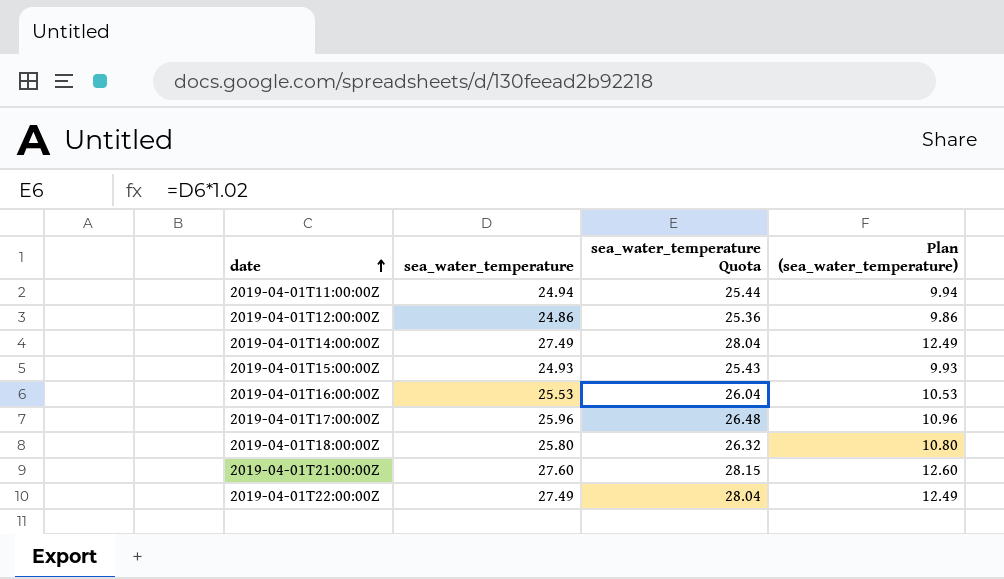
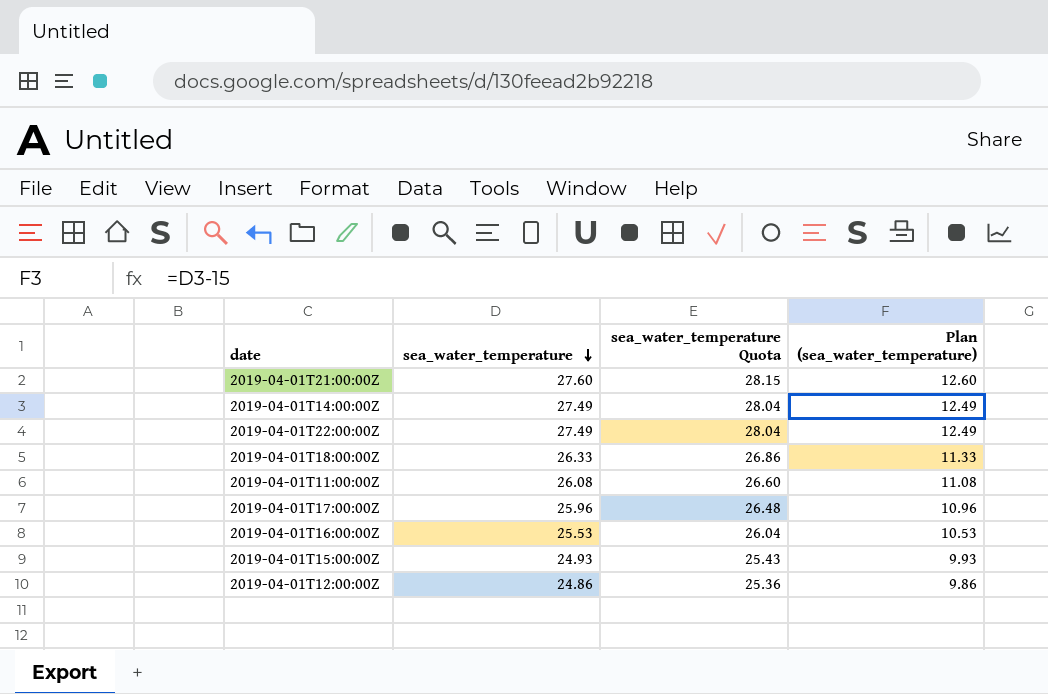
row order: date ascending -> sea_water_temperature descending
2019-04-01T18:00:00Z | sea_water_temperature: 25.80 -> 26.33
2019-04-01T18:00:00Z | sea_water_temperature Quota: 26.32 -> 26.86
2019-04-01T18:00:00Z | Plan (sea_water_temperature): 10.80 -> 11.33
2019-04-01T11:00:00Z | sea_water_temperature: 24.94 -> 26.08
2019-04-01T11:00:00Z | sea_water_temperature Quota: 25.44 -> 26.60
2019-04-01T11:00:00Z | Plan (sea_water_temperature): 9.94 -> 11.08

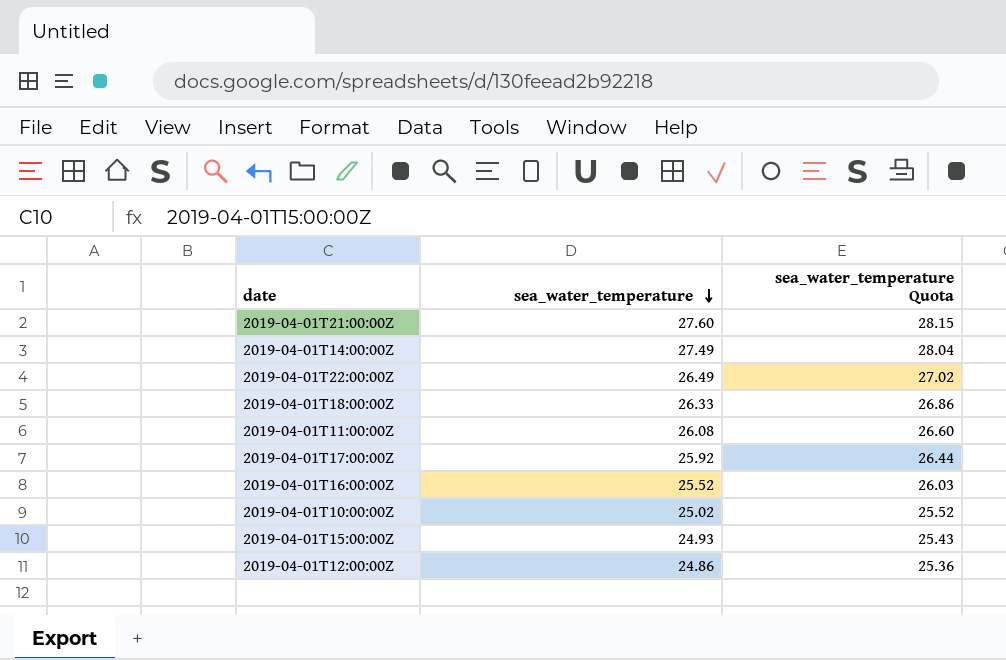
column Plan (sea_water_temperature) | formula: [sea_water_temperature] - 15 -> none
2019-04-01T22:00:00Z | sea_water_temperature: 27.49 -> 26.49
2019-04-01T22:00:00Z | sea_water_temperature Quota: 28.04 -> 27.02
2019-04-01T17:00:00Z | sea_water_temperature: 25.96 -> 25.92
2019-04-01T17:00:00Z | sea_water_temperature Quota: 26.48 -> 26.44
2019-04-01T16:00:00Z | sea_water_temperature: 25.53 -> 25.52
2019-04-01T16:00:00Z | sea_water_temperature Quota: 26.04 -> 26.03
row 2019-04-01T10:00:00Z: none -> 25.02 | 25.52

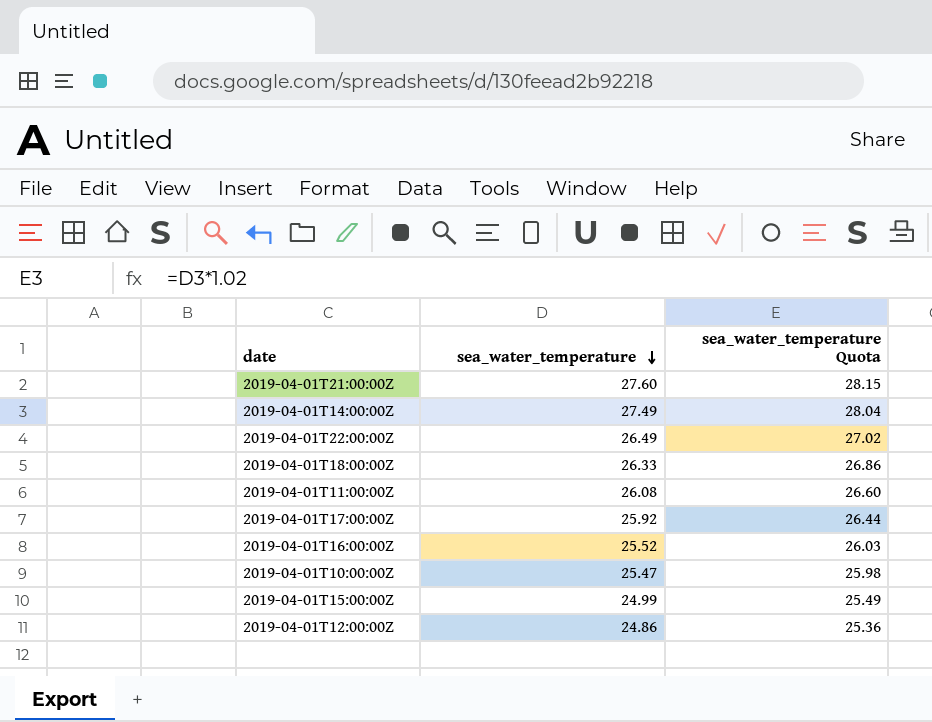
2019-04-01T10:00:00Z | sea_water_temperature: 25.02 -> 25.47
2019-04-01T10:00:00Z | sea_water_temperature Quota: 25.52 -> 25.98
2019-04-01T15:00:00Z | sea_water_temperature: 24.93 -> 24.99
2019-04-01T15:00:00Z | sea_water_temperature Quota: 25.43 -> 25.49

